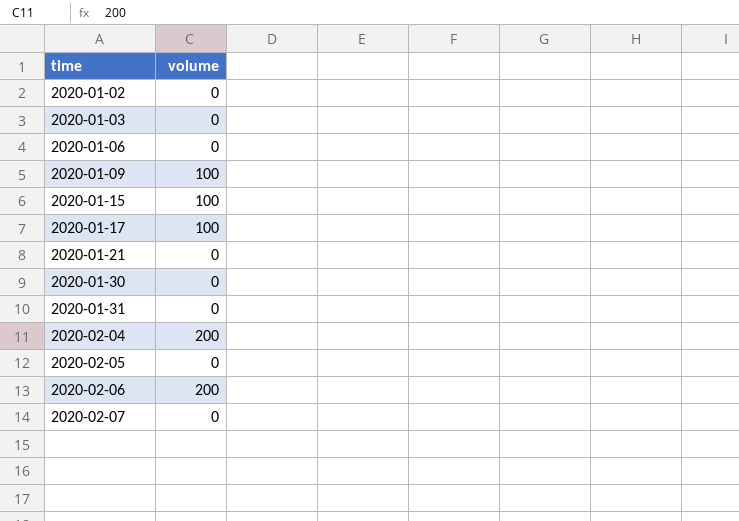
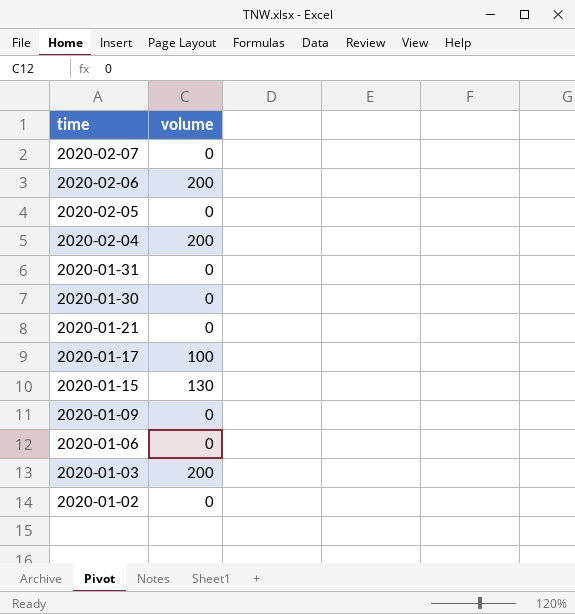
row order: time ascending -> time descending
2020-01-15 | volume: 100 -> 130
2020-01-09 | volume: 100 -> 0
2020-01-03 | volume: 0 -> 200

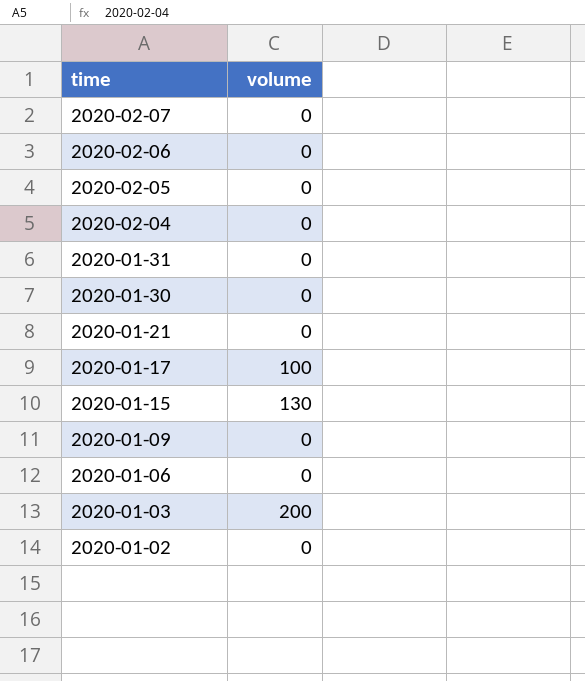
2020-02-06 | volume: 200 -> 0
2020-02-04 | volume: 200 -> 0

